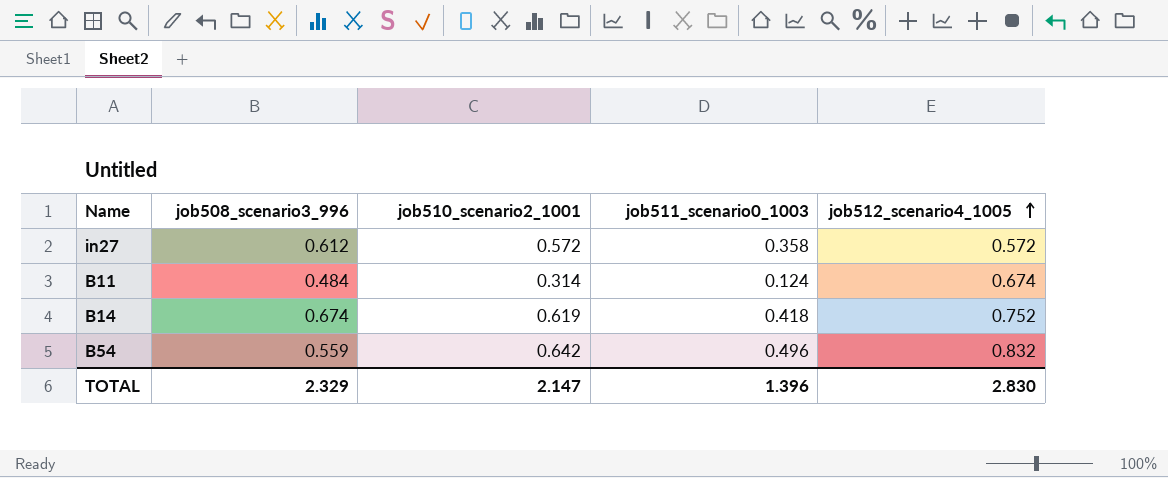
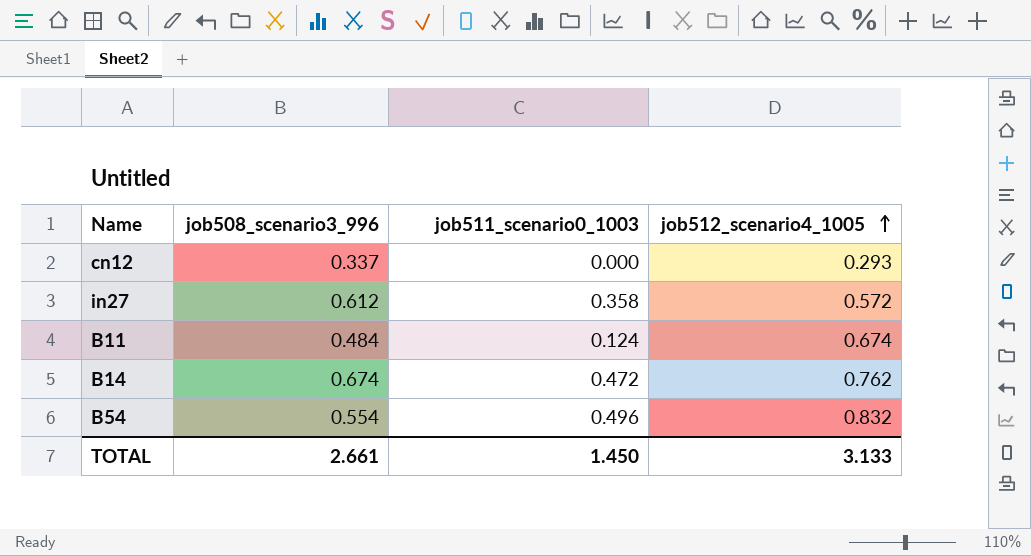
column job510_scenario2_1001 | position: 3 -> none
row cn12: none -> 0.337 | 0.000 | 0.293
B14 | job511_scenario0_1003: 0.418 -> 0.472
B14 | job512_scenario4_1005: 0.752 -> 0.762
B54 | job508_scenario3_996: 0.559 -> 0.554
TOTAL | job508_scenario3_996: 2.329 -> 2.661
TOTAL | job511_scenario0_1003: 1.396 -> 1.450
TOTAL | job512_scenario4_1005: 2.830 -> 3.133

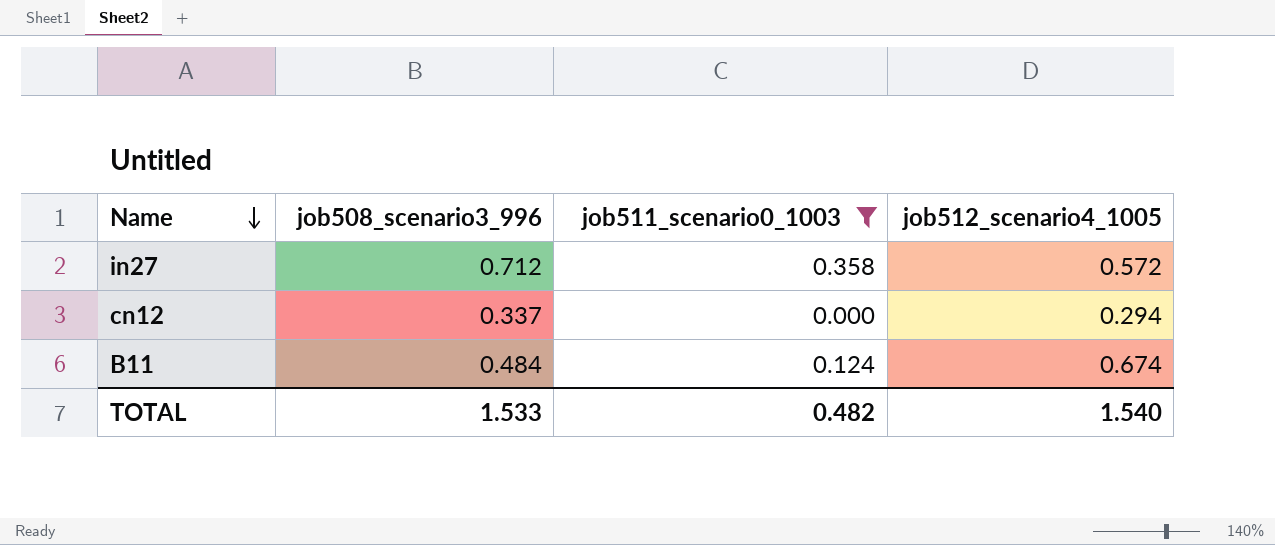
filter: none -> job511_scenario0_1003 <= 0.358
row order: job512_scenario4_1005 ascending -> Name descending
in27 | job508_scenario3_996: 0.612 -> 0.712
cn12 | job512_scenario4_1005: 0.293 -> 0.294
TOTAL | job508_scenario3_996: 2.661 -> 1.533
TOTAL | job511_scenario0_1003: 1.450 -> 0.482
TOTAL | job512_scenario4_1005: 3.133 -> 1.540

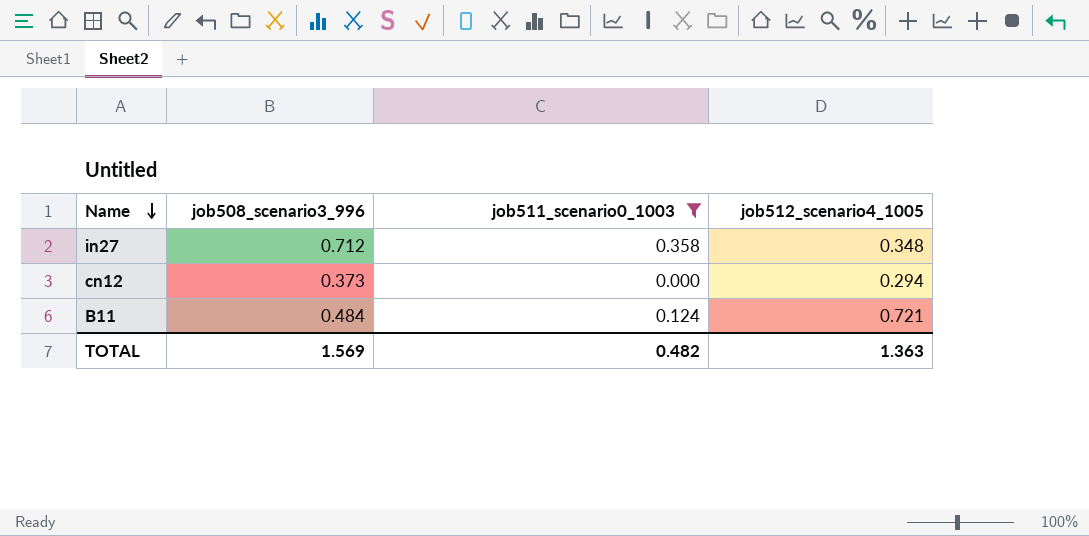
in27 | job512_scenario4_1005: 0.572 -> 0.348
cn12 | job508_scenario3_996: 0.337 -> 0.373
B11 | job512_scenario4_1005: 0.674 -> 0.721
TOTAL | job508_scenario3_996: 1.533 -> 1.569
TOTAL | job512_scenario4_1005: 1.540 -> 1.363

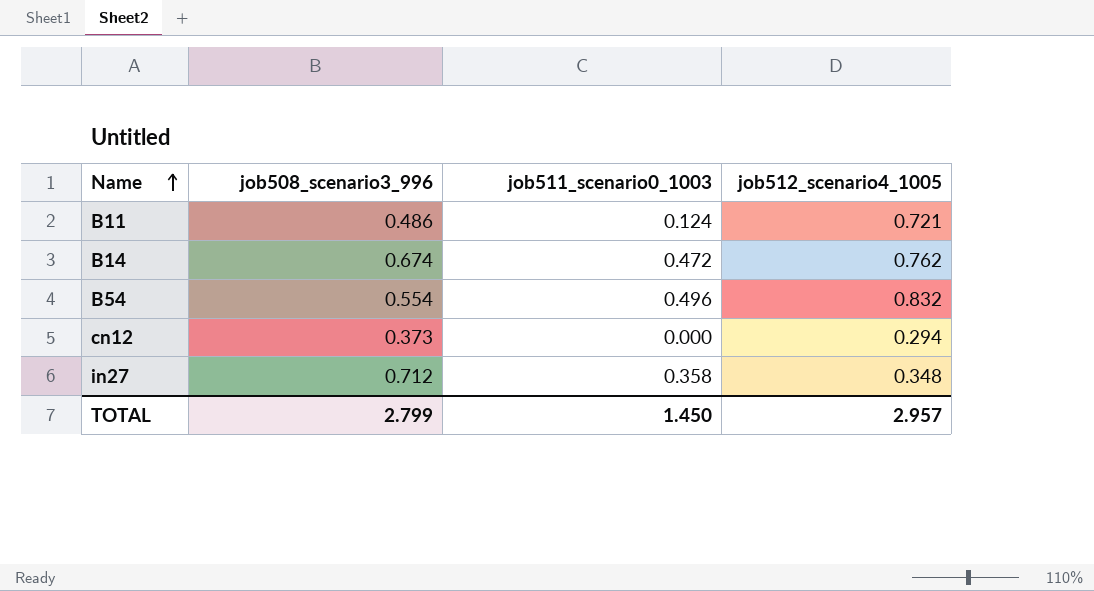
filter: job511_scenario0_1003 <= 0.358 -> none
row order: Name descending -> Name ascending
B11 | job508_scenario3_996: 0.484 -> 0.486
TOTAL | job508_scenario3_996: 1.569 -> 2.799
TOTAL | job511_scenario0_1003: 0.482 -> 1.450
TOTAL | job512_scenario4_1005: 1.363 -> 2.957

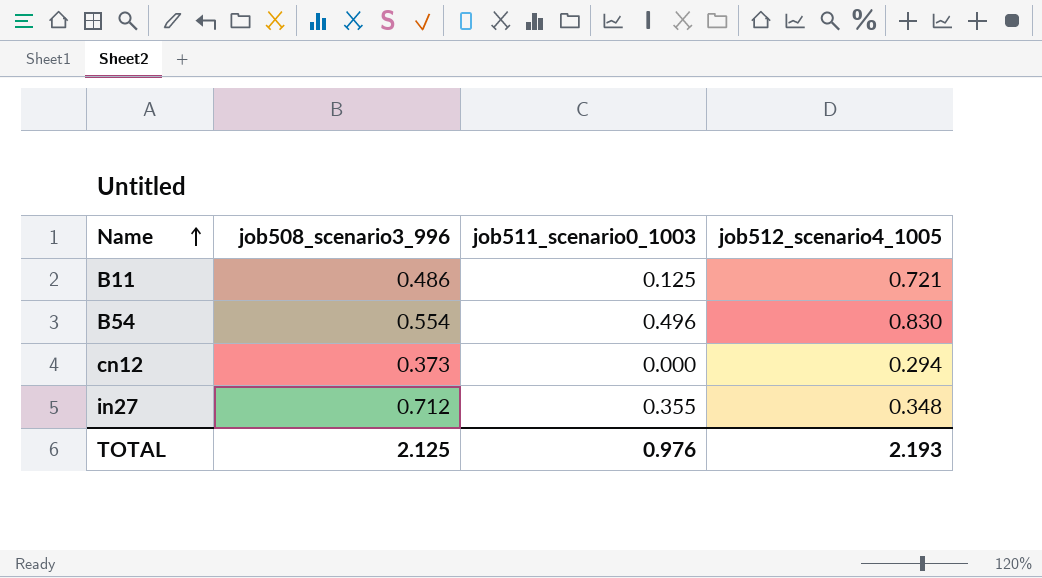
row B14: 0.674 | 0.472 | 0.762 -> none
B11 | job511_scenario0_1003: 0.124 -> 0.125
B54 | job512_scenario4_1005: 0.832 -> 0.830
in27 | job511_scenario0_1003: 0.358 -> 0.355
TOTAL | job508_scenario3_996: 2.799 -> 2.125
TOTAL | job511_scenario0_1003: 1.450 -> 0.976
TOTAL | job512_scenario4_1005: 2.957 -> 2.193

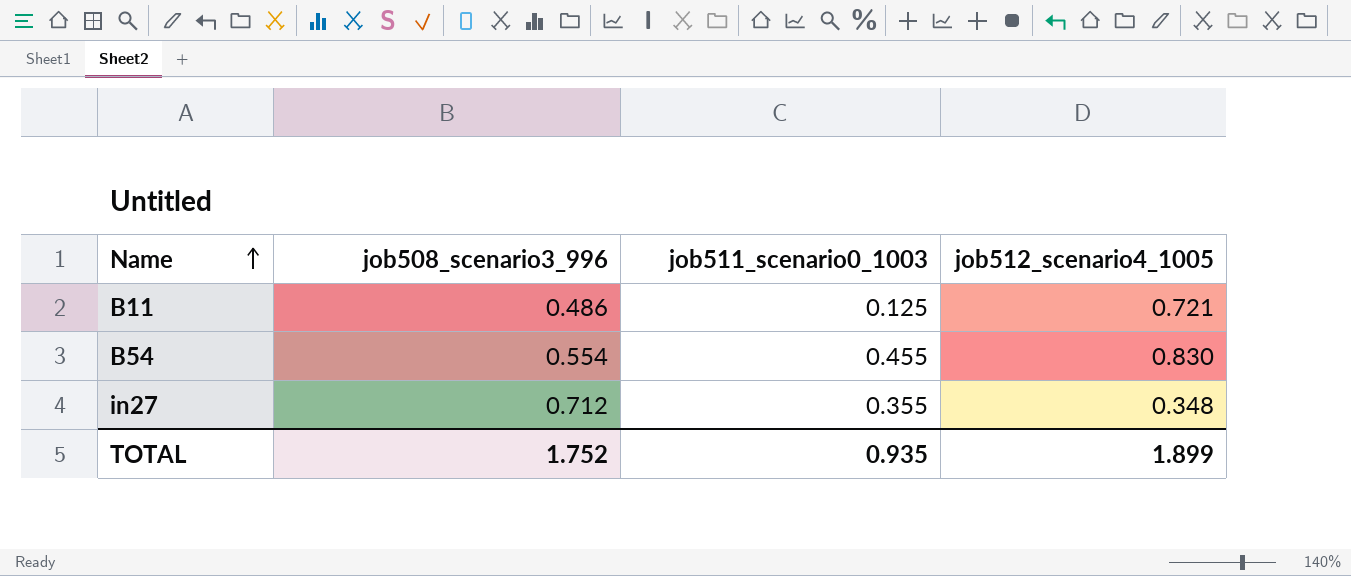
row cn12: 0.373 | 0.000 | 0.294 -> none
B54 | job511_scenario0_1003: 0.496 -> 0.455
TOTAL | job508_scenario3_996: 2.125 -> 1.752
TOTAL | job511_scenario0_1003: 0.976 -> 0.935
TOTAL | job512_scenario4_1005: 2.193 -> 1.899

